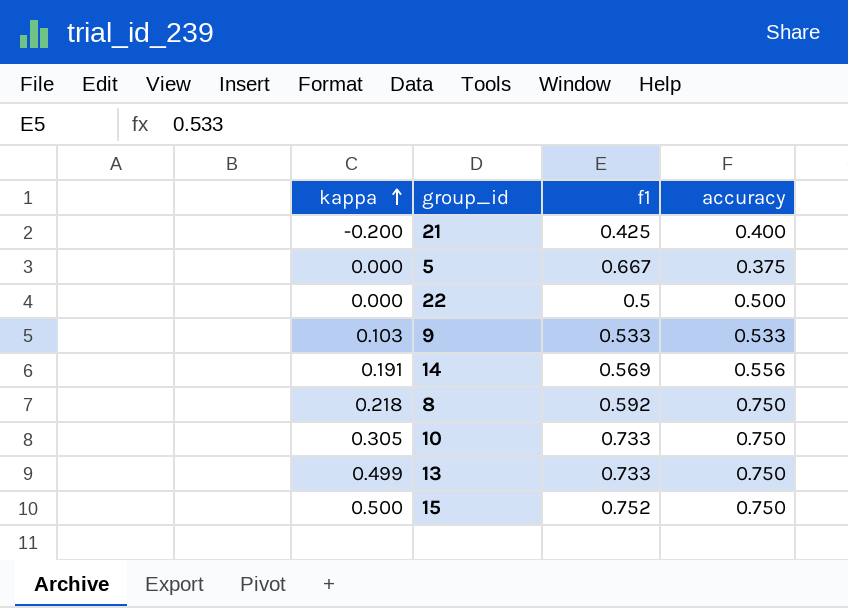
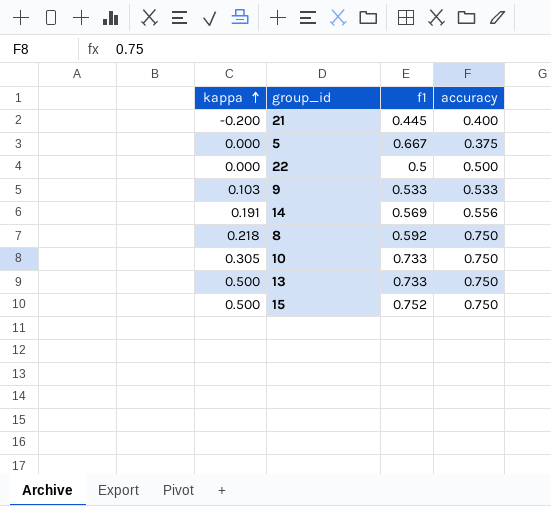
21 | f1: 0.425 -> 0.445
13 | kappa: 0.499 -> 0.500

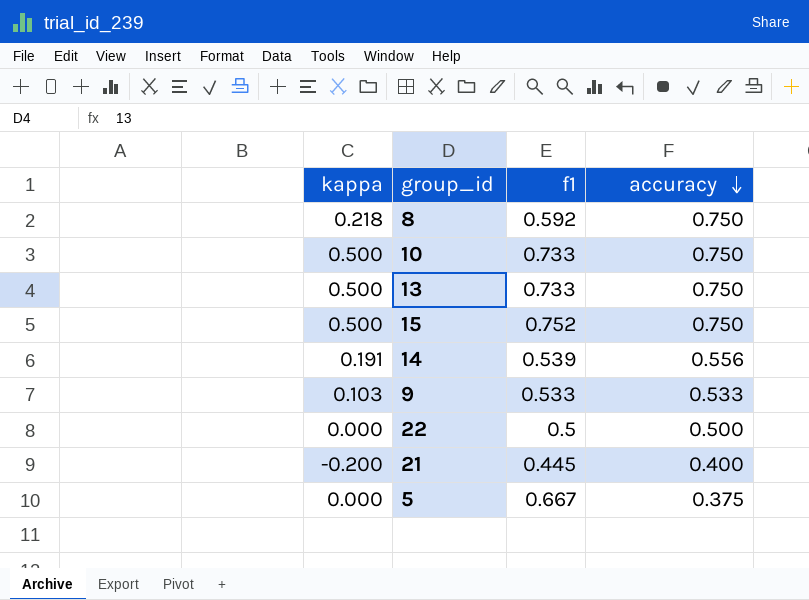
row order: kappa ascending -> accuracy descending
10 | kappa: 0.305 -> 0.500
14 | f1: 0.569 -> 0.539

